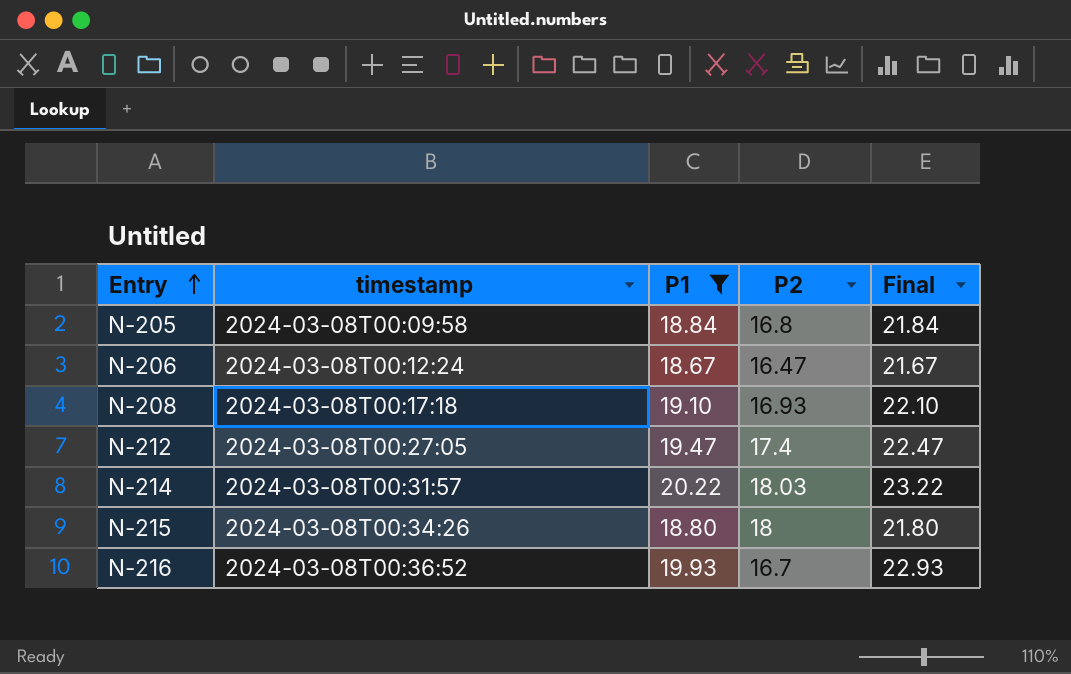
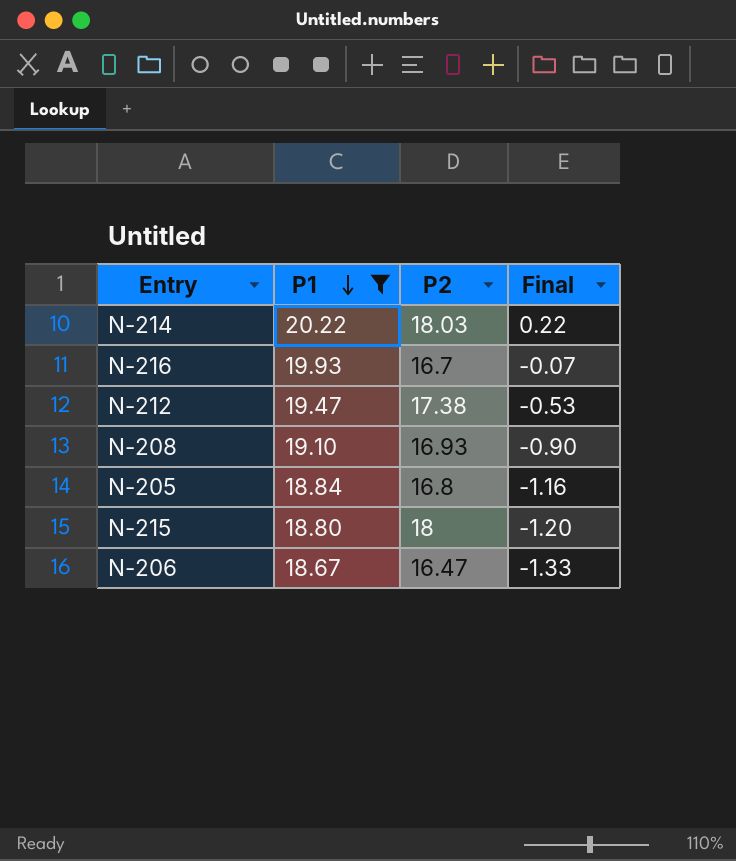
row order: Entry ascending -> P1 descending
column timestamp | position: 2 -> none
column Final | formula: [P1] + 3 -> [P1] - 20
N-212 | P2: 17.4 -> 17.38

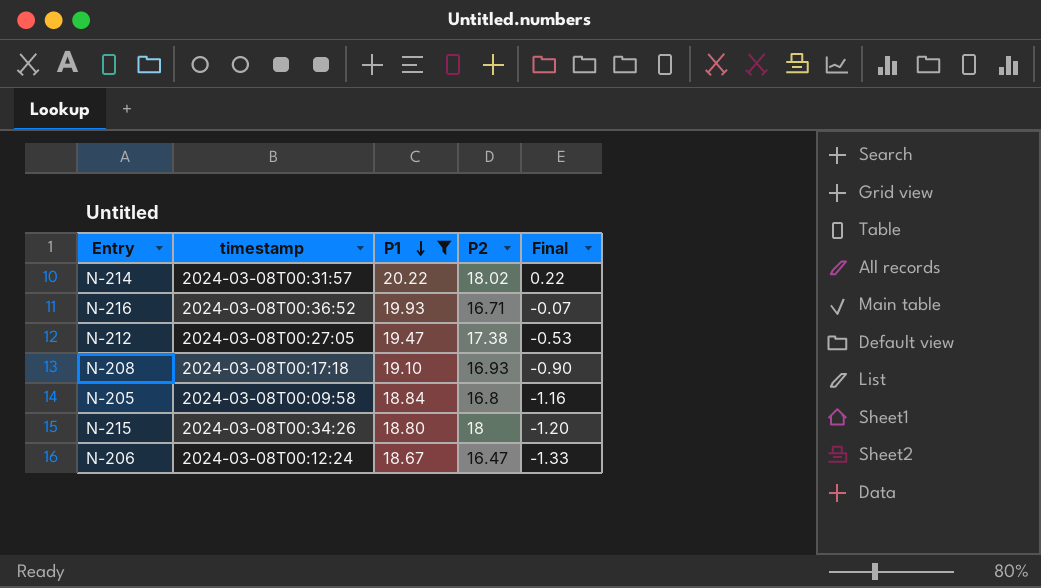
column timestamp | position: none -> 2
N-214 | P2: 18.03 -> 18.02
N-216 | P2: 16.7 -> 16.71

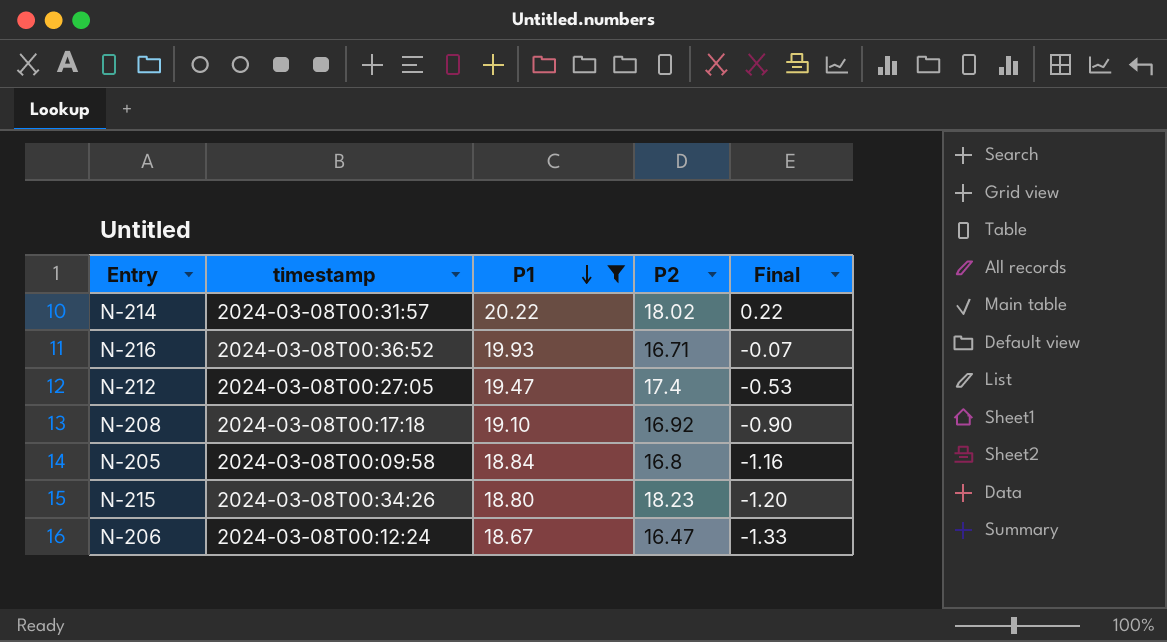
N-212 | P2: 17.38 -> 17.4
N-208 | P2: 16.93 -> 16.92
N-215 | P2: 18 -> 18.23

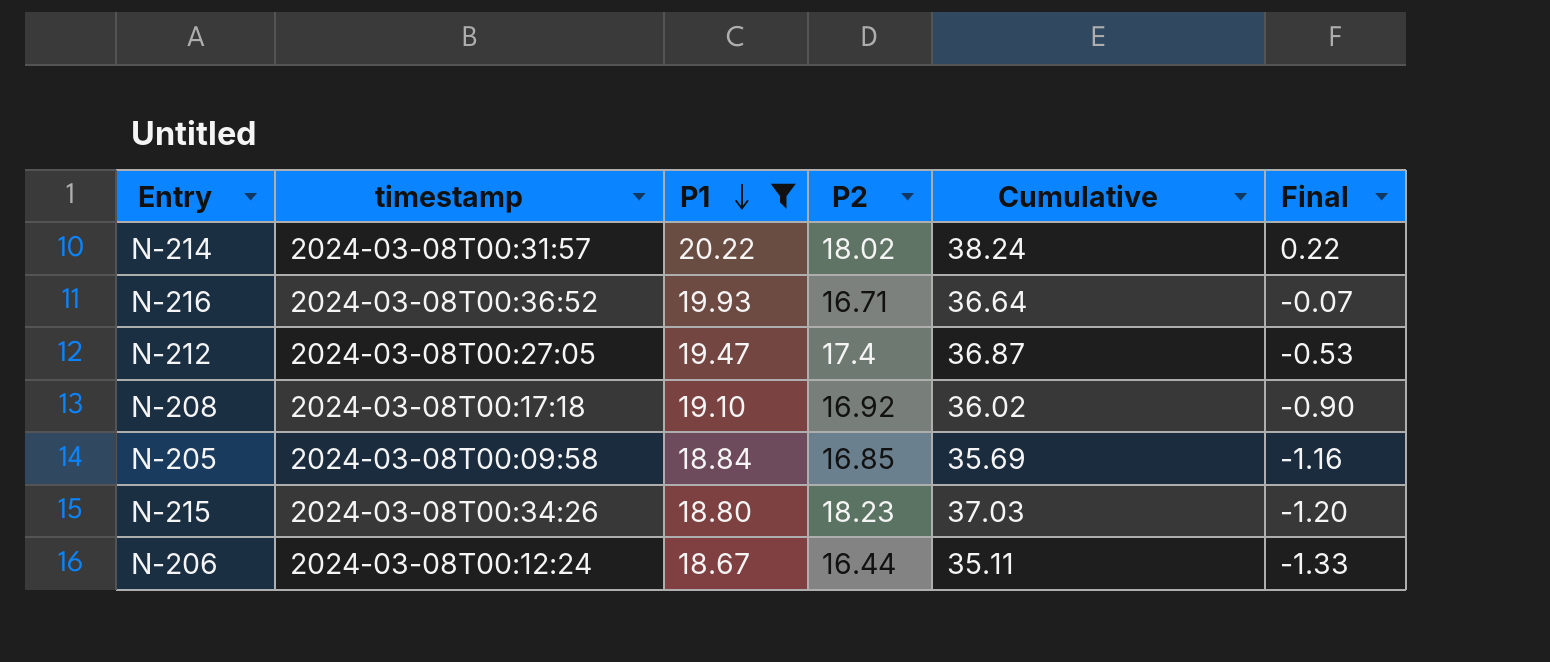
column Cumulative | formula: none -> [P1] + [P2]
N-205 | P2: 16.8 -> 16.85
N-206 | P2: 16.47 -> 16.44

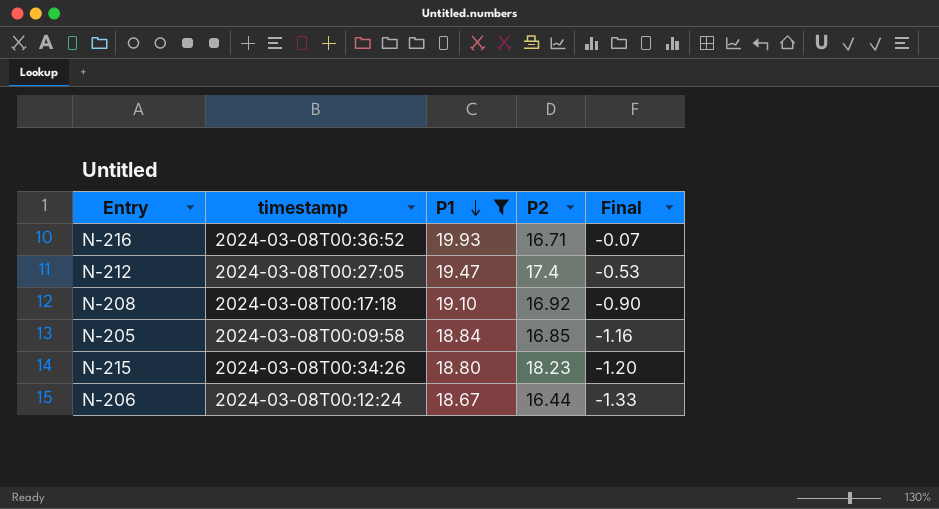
column Cumulative | formula: [P1] + [P2] -> none
row N-214: 2024-03-08T00:31:57 | 20.22 | 18.02 | 38.24 | 0.22 -> none

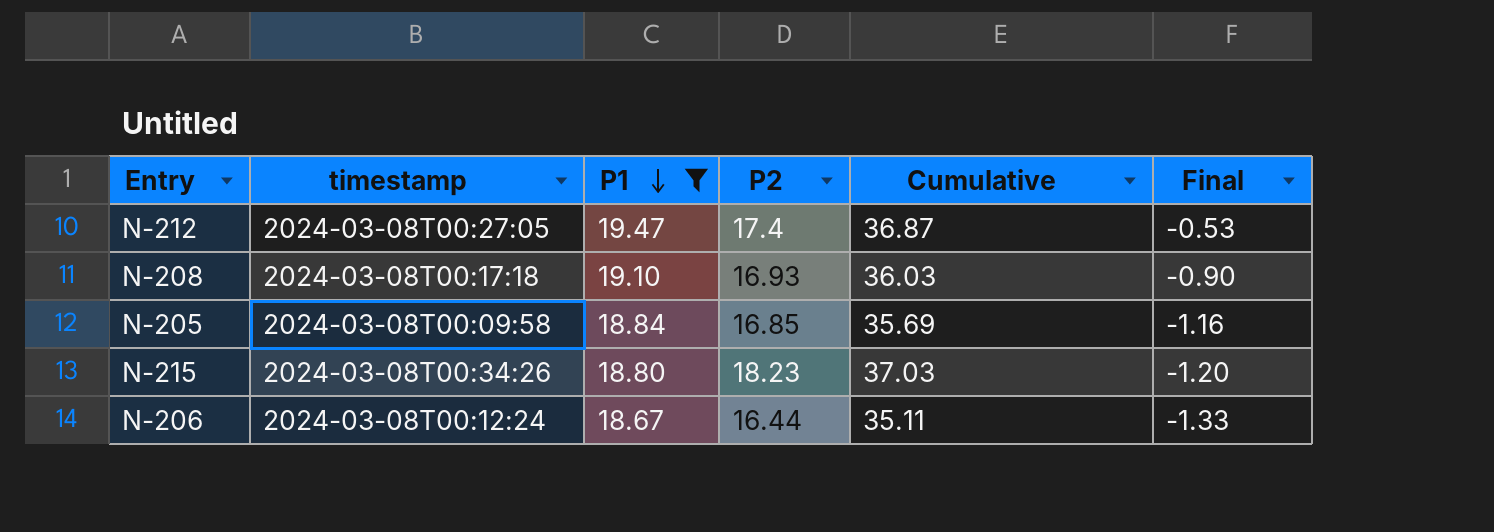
column Cumulative | formula: none -> [P1] + [P2]
row N-216: 2024-03-08T00:36:52 | 19.93 | 16.71 | -0.07 -> none
N-208 | P2: 16.92 -> 16.93

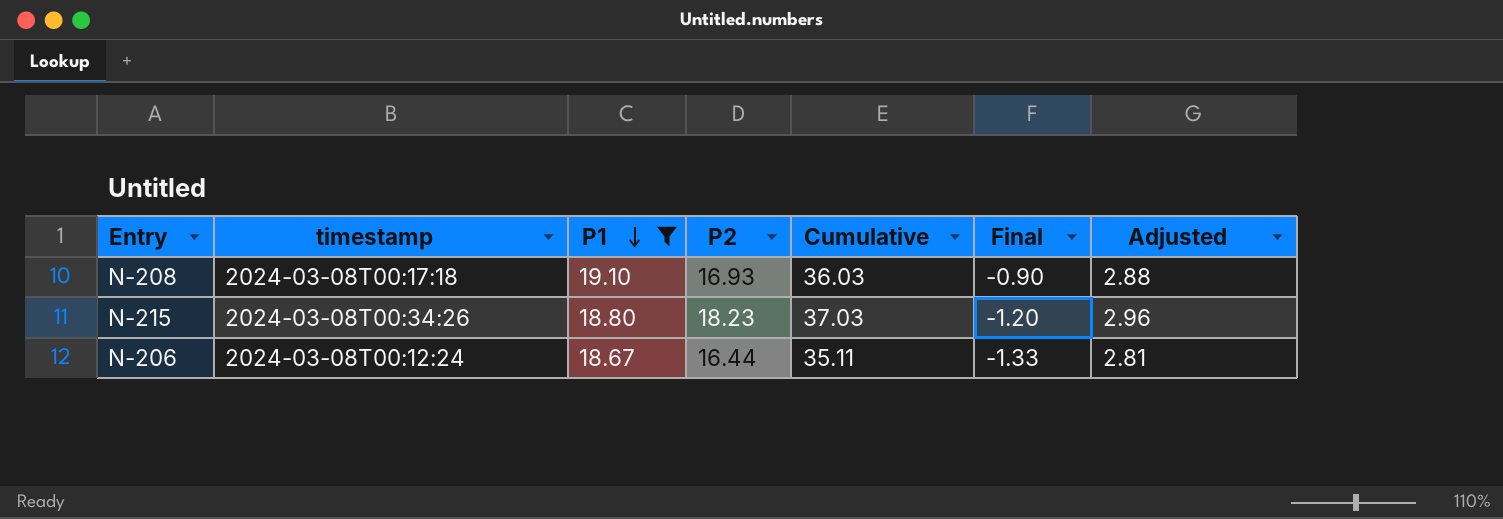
column Adjusted | formula: none -> [Cumulative] * 0.08
row N-212: 2024-03-08T00:27:05 | 19.47 | 17.4 | 36.87 | -0.53 -> none
row N-205: 2024-03-08T00:09:58 | 18.84 | 16.85 | 35.69 | -1.16 -> none

